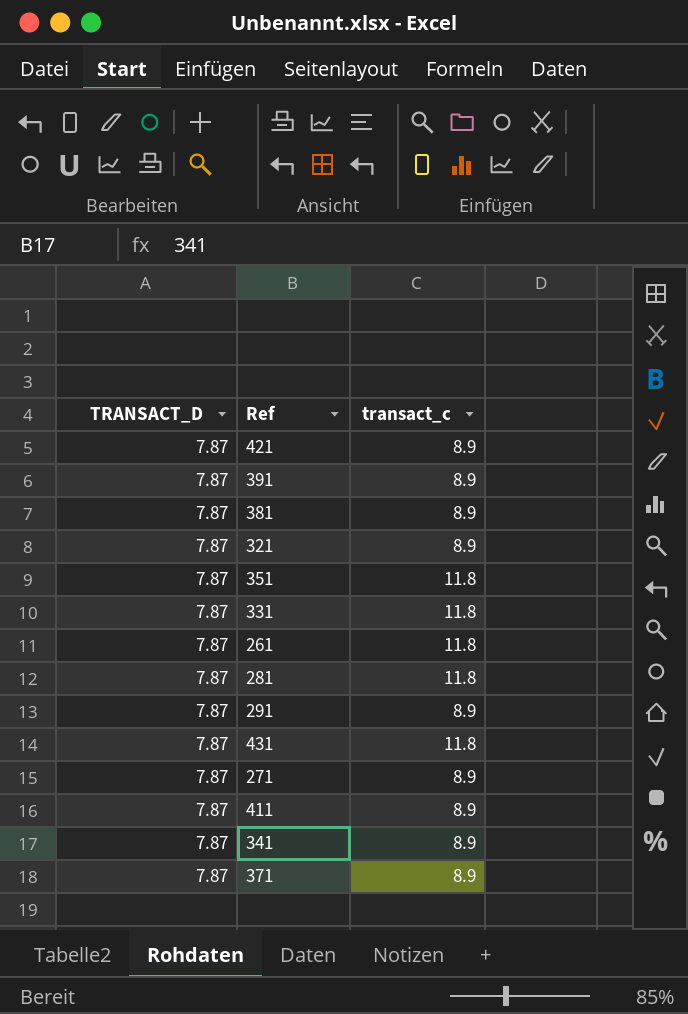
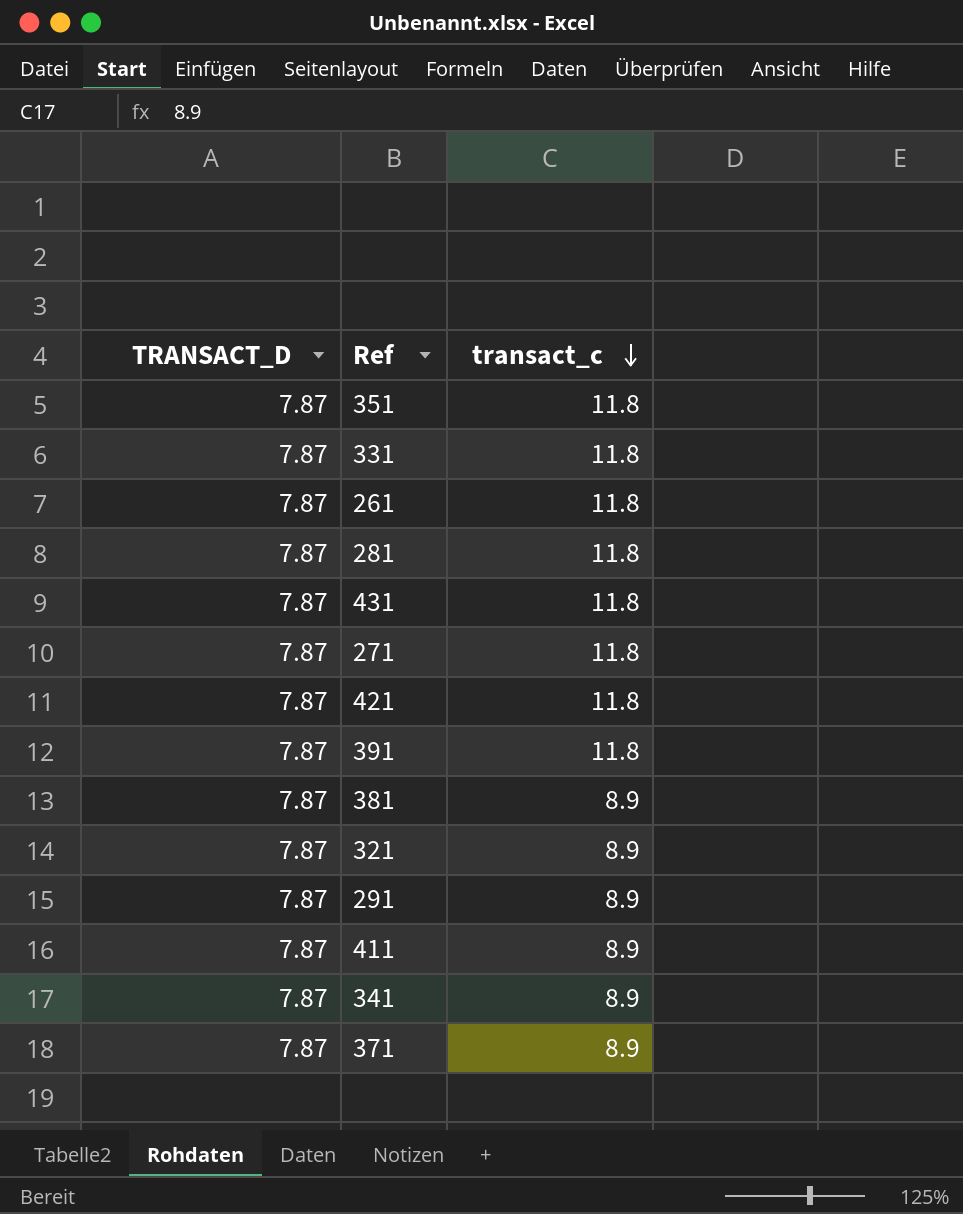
row order: none -> transact_c descending
271 | transact_c: 8.9 -> 11.8
421 | transact_c: 8.9 -> 11.8
391 | transact_c: 8.9 -> 11.8

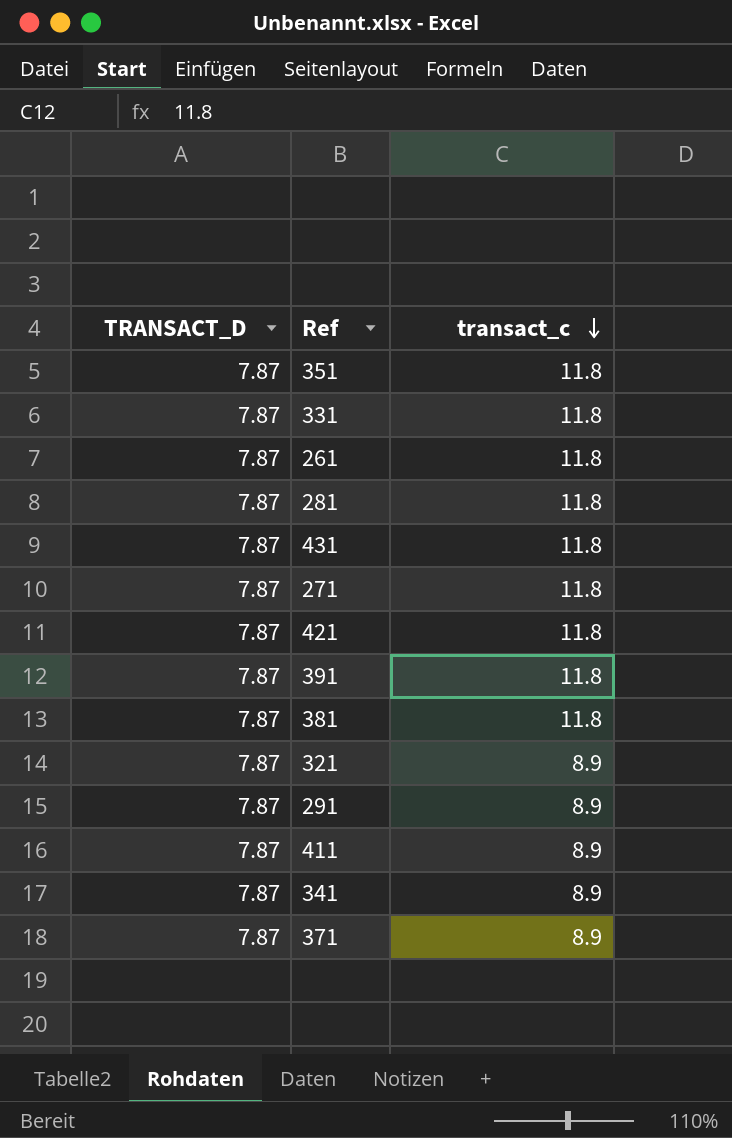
381 | transact_c: 8.9 -> 11.8

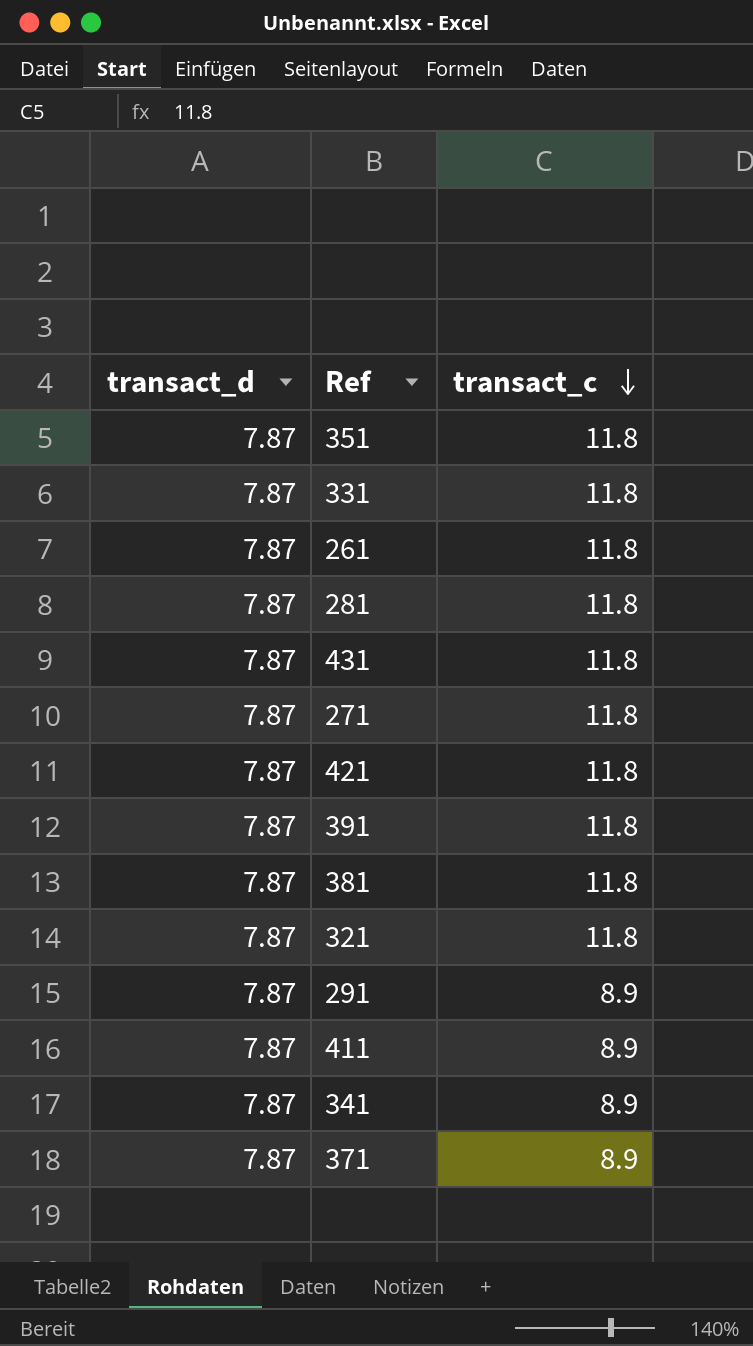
column name: TRANSACT_D -> transact_d
321 | transact_c: 8.9 -> 11.8

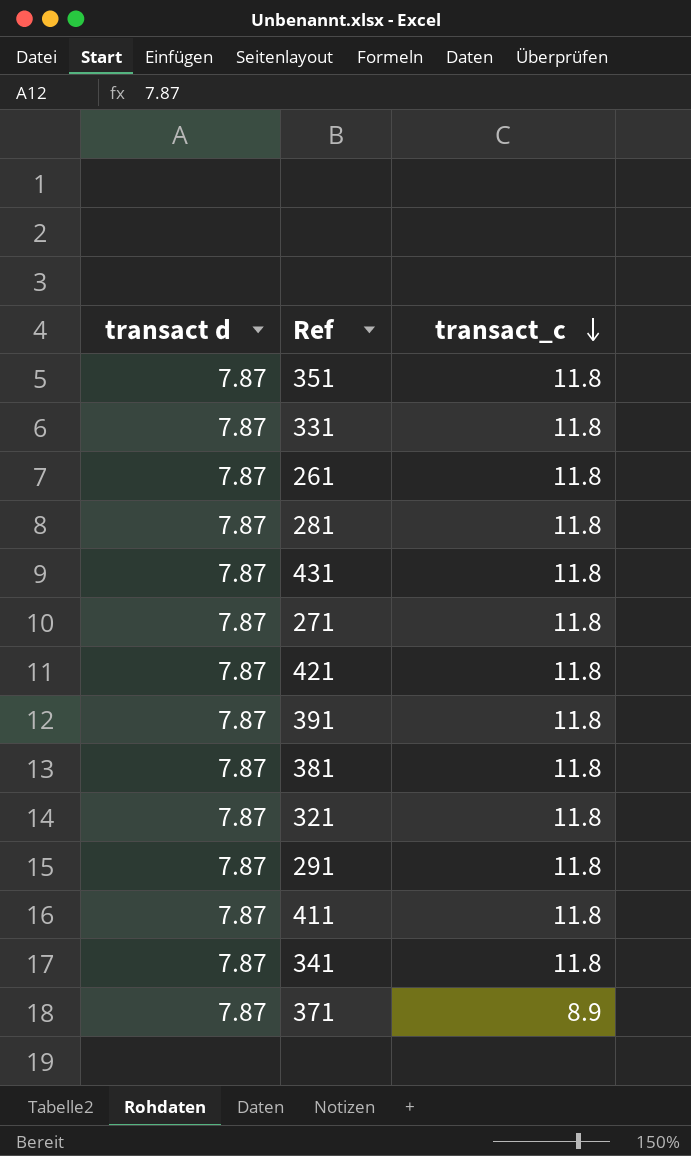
column name: transact_d -> transact d
291 | transact_c: 8.9 -> 11.8
411 | transact_c: 8.9 -> 11.8
341 | transact_c: 8.9 -> 11.8

